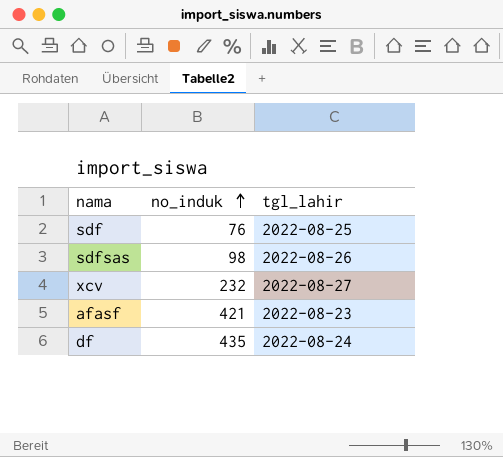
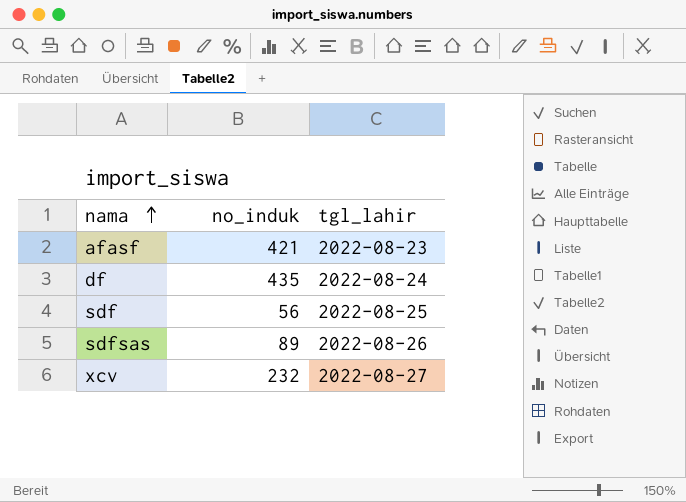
row order: no_induk ascending -> nama ascending
sdf | no_induk: 76 -> 56
sdfsas | no_induk: 98 -> 89

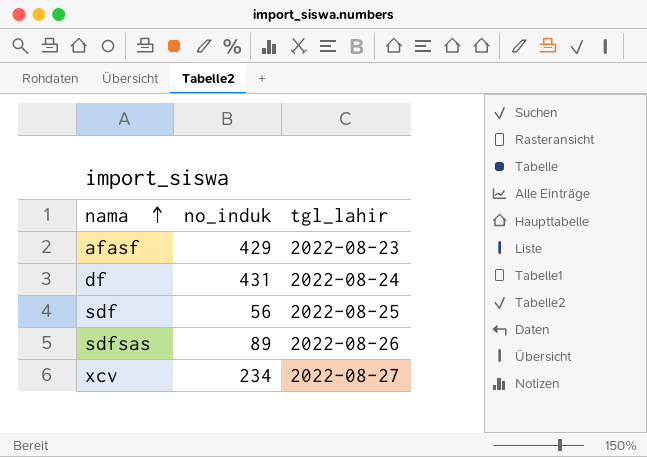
afasf | no_induk: 421 -> 429
df | no_induk: 435 -> 431
xcv | no_induk: 232 -> 234

